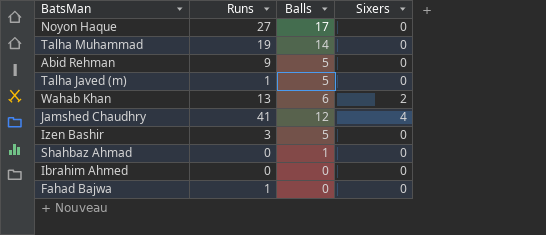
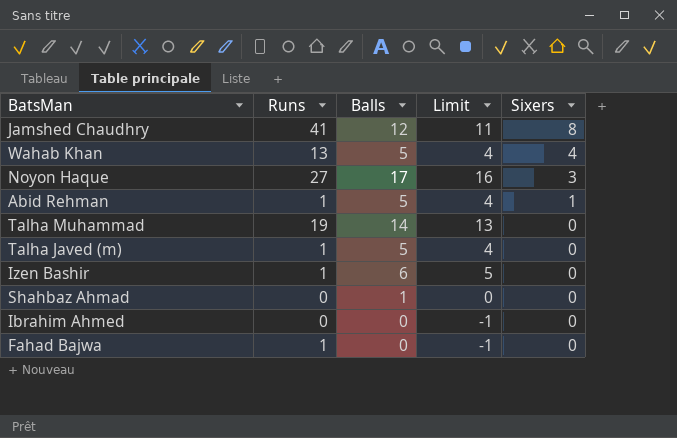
row order: none -> Sixers descending
column Limit | formula: none -> [Balls] - 1
Jamshed Chaudhry | Sixers: 4 -> 8
Wahab Khan | Balls: 6 -> 5
Wahab Khan | Sixers: 2 -> 4
Noyon Haque | Sixers: 0 -> 3
Abid Rehman | Runs: 9 -> 1
Abid Rehman | Sixers: 0 -> 1
Izen Bashir | Runs: 3 -> 1
Izen Bashir | Balls: 5 -> 6

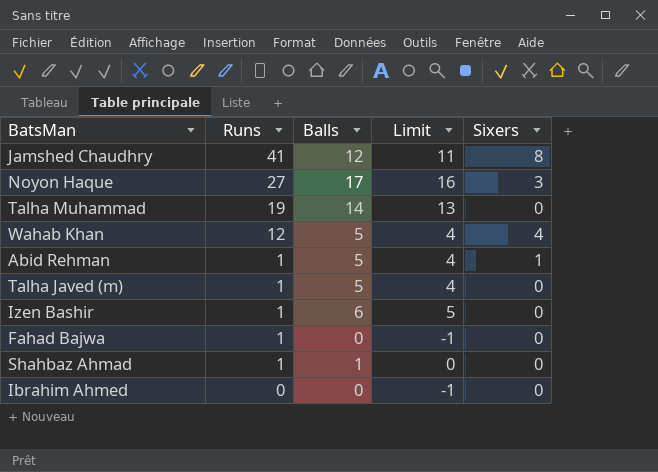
row order: Sixers descending -> Runs descending
Wahab Khan | Runs: 13 -> 12
Shahbaz Ahmad | Runs: 0 -> 1

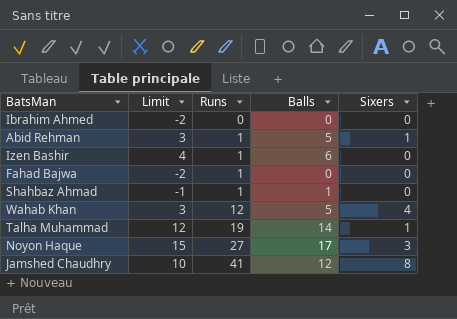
row order: Runs descending -> Runs ascending
column Limit | formula: [Balls] - 1 -> [Balls] - 2
column Limit | position: 4 -> 2
row Talha Javed (m): 1 | 5 | 4 | 0 -> none
Talha Muhammad | Sixers: 0 -> 1

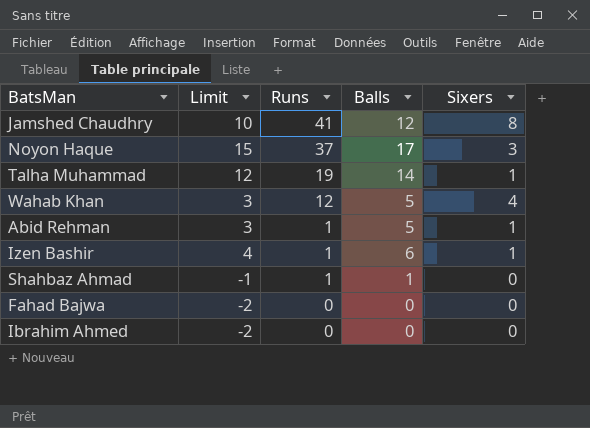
row order: Runs ascending -> Runs descending
Noyon Haque | Runs: 27 -> 37
Izen Bashir | Sixers: 0 -> 1
Fahad Bajwa | Runs: 1 -> 0

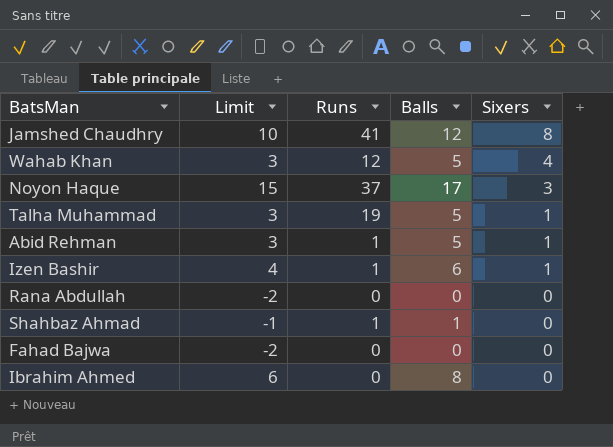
row order: Runs descending -> Sixers descending
Talha Muhammad | Limit: 12 -> 3
Talha Muhammad | Balls: 14 -> 5
row Rana Abdullah: none -> -2 | 0 | 0 | 0
Ibrahim Ahmed | Limit: -2 -> 6
Ibrahim Ahmed | Balls: 0 -> 8

